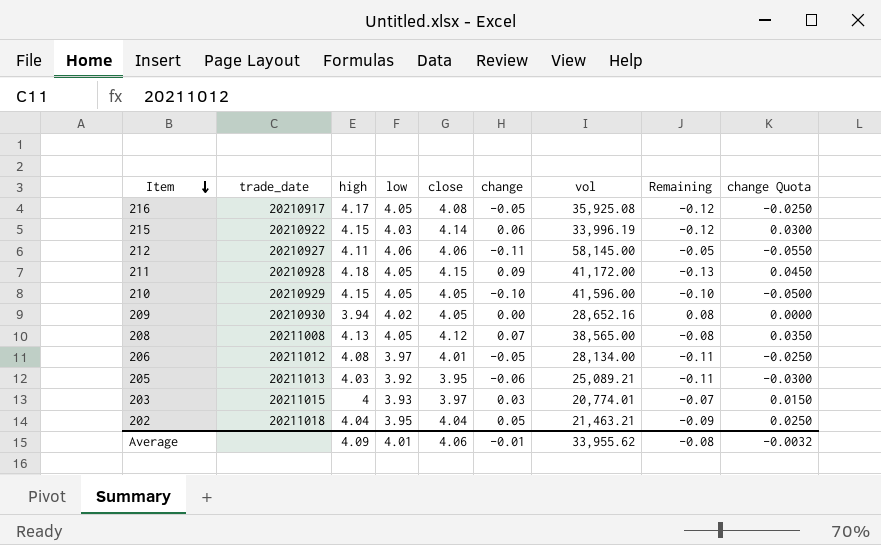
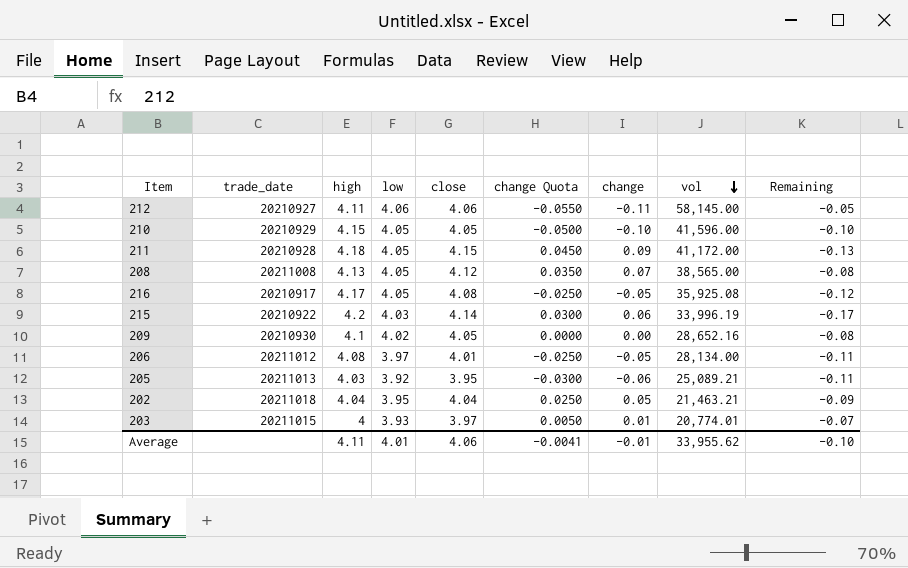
row order: Item descending -> vol descending
column change Quota | position: 9 -> 6
215 | high: 4.15 -> 4.2
215 | Remaining: -0.12 -> -0.17
209 | high: 3.94 -> 4.1
209 | Remaining: 0.08 -> -0.08
203 | change Quota: 0.0150 -> 0.0050
203 | change: 0.03 -> 0.01
Average | high: 4.09 -> 4.11
Average | change Quota: -0.0032 -> -0.0041
Average | Remaining: -0.08 -> -0.10

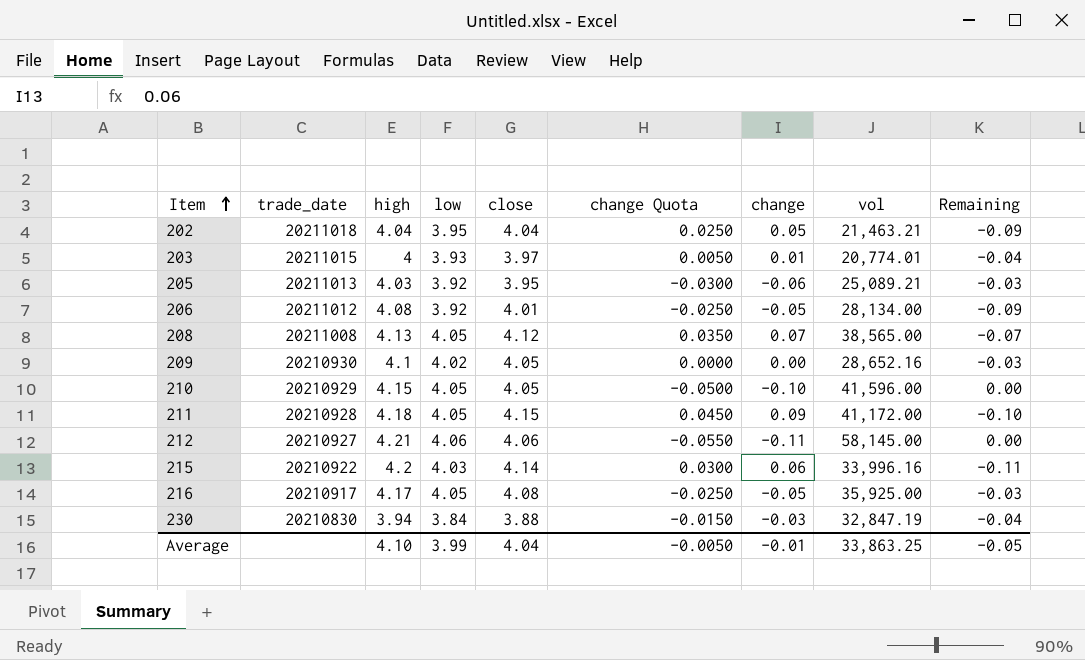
row order: vol descending -> Item ascending
column Remaining | formula: [low] - [high] -> [low] - [close]
206 | low: 3.97 -> 3.92
212 | high: 4.11 -> 4.21
215 | vol: 33,996.19 -> 33,996.16
216 | vol: 35,925.08 -> 35,925.00
row 230: none -> 20210830 | 3.94 | 3.84 | 3.88 | -0.0150 | -0.03 | 32,847.19 | -0.04
Average | high: 4.11 -> 4.10
Average | low: 4.01 -> 3.99
Average | close: 4.06 -> 4.04
Average | change Quota: -0.0041 -> -0.0050
Average | vol: 33,955.62 -> 33,863.25
Average | Remaining: -0.10 -> -0.05

